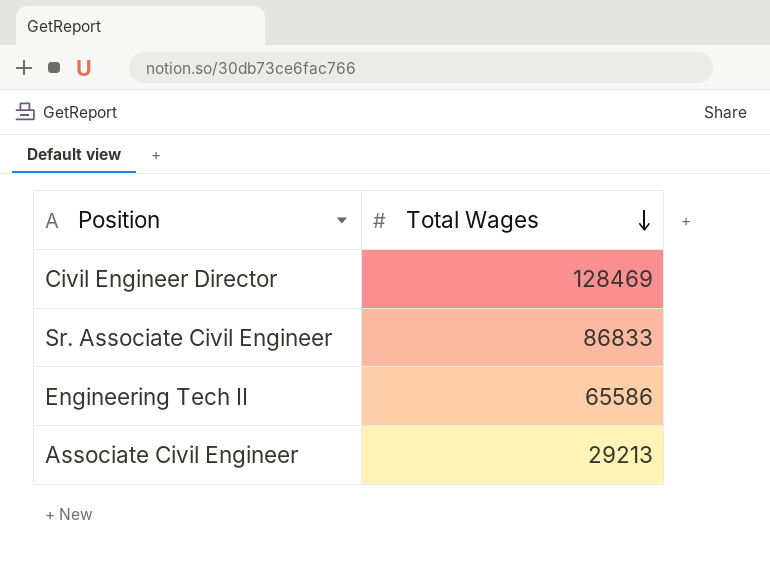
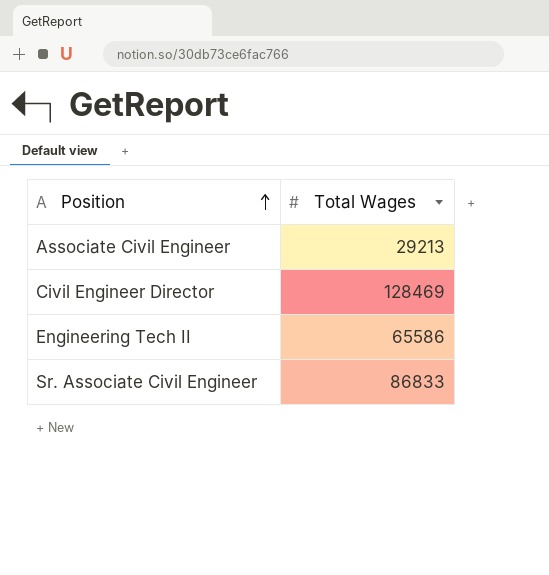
row order: Total Wages descending -> Position ascending

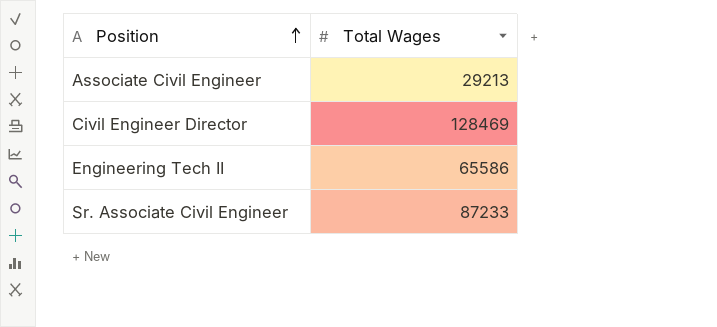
Sr. Associate Civil Engineer | Total Wages: 86833 -> 87233

